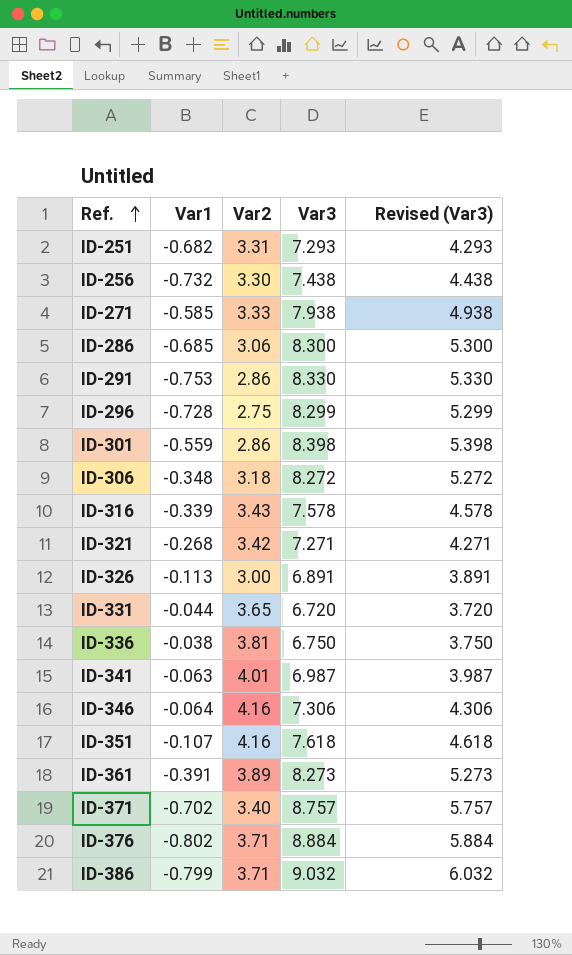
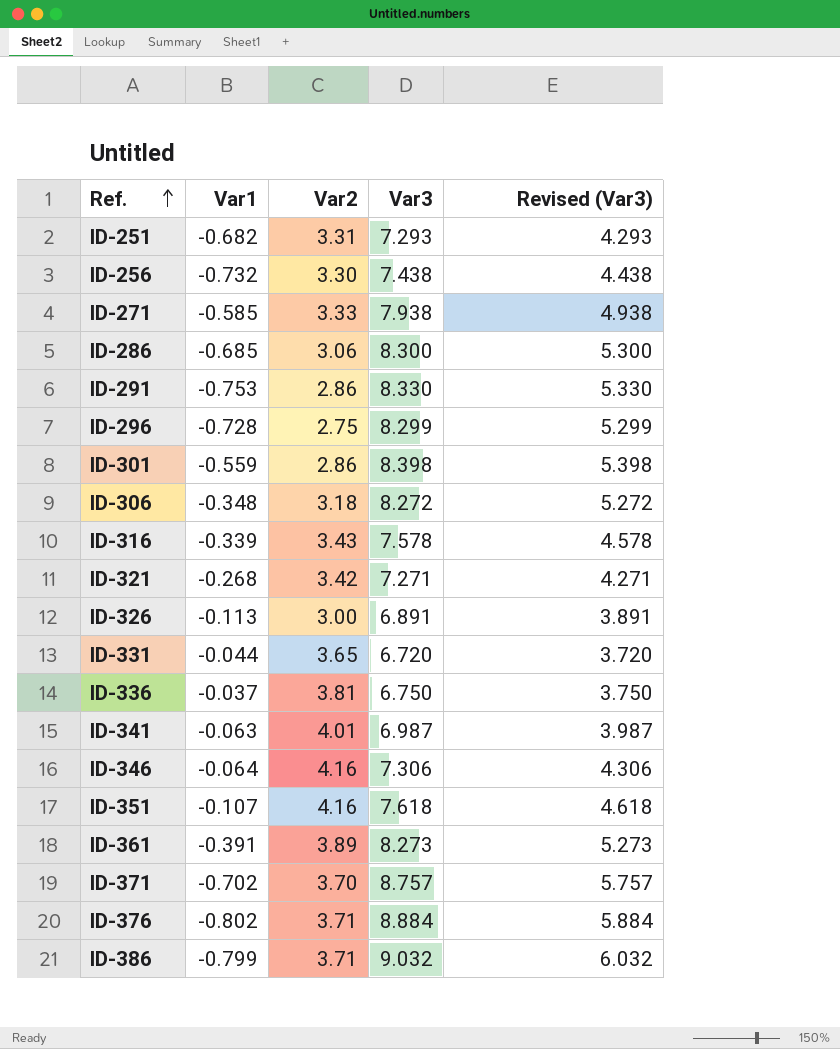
ID-336 | Var1: -0.038 -> -0.037
ID-371 | Var2: 3.40 -> 3.70

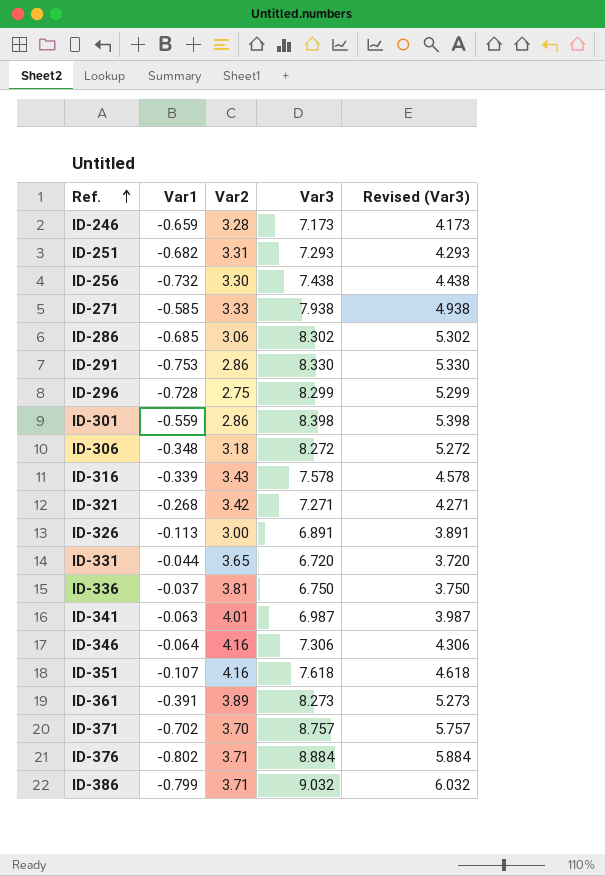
row ID-246: none -> -0.659 | 3.28 | 7.173 | 4.173
ID-286 | Var3: 8.300 -> 8.302
ID-286 | Revised (Var3): 5.300 -> 5.302

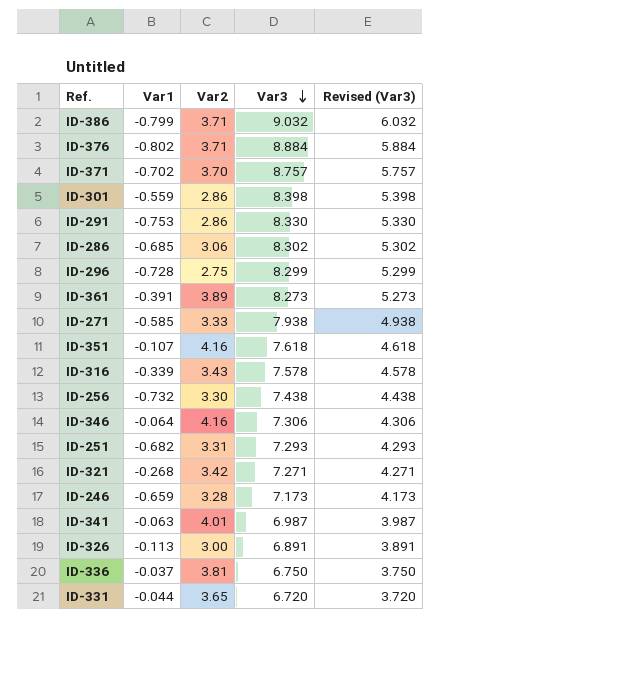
row order: Ref. ascending -> Var3 descending
row ID-306: -0.348 | 3.18 | 8.272 | 5.272 -> none

